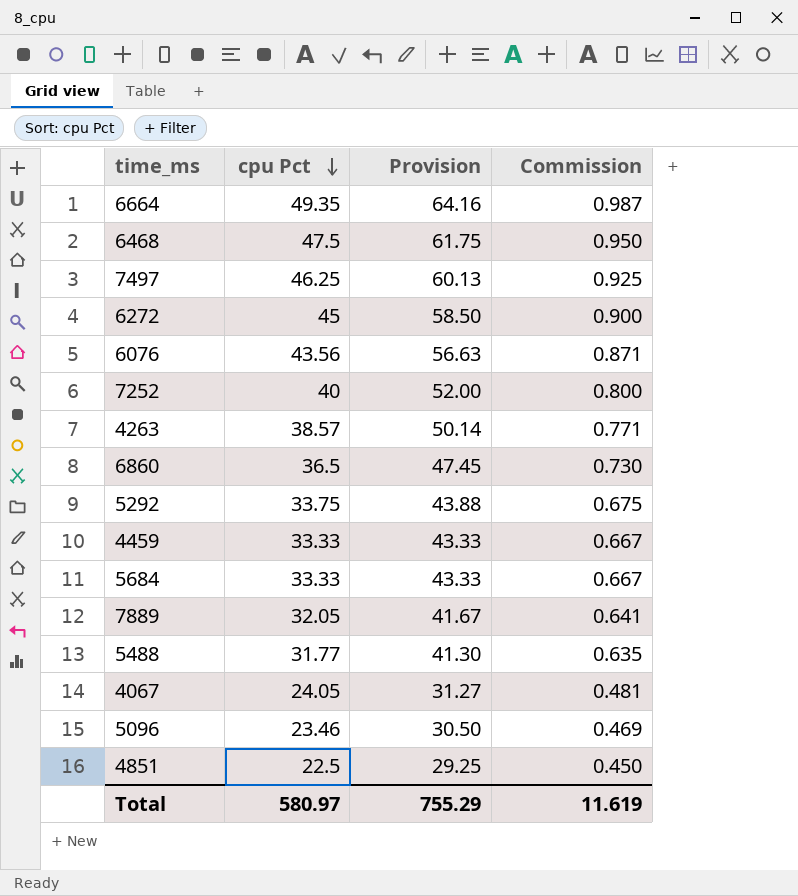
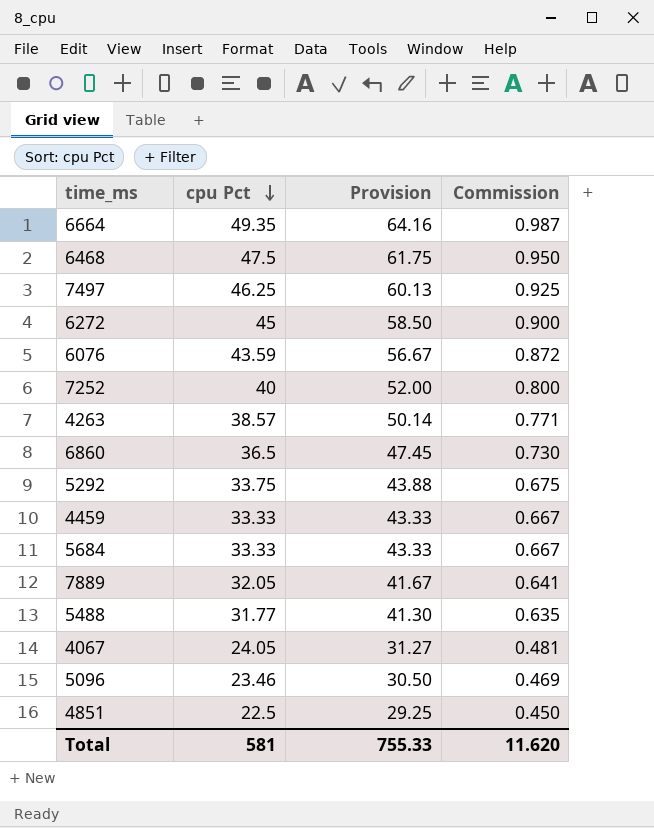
6076 | cpu Pct: 43.56 -> 43.59
6076 | Provision: 56.63 -> 56.67
6076 | Commission: 0.871 -> 0.872
Total | cpu Pct: 580.97 -> 581
Total | Provision: 755.29 -> 755.33
Total | Commission: 11.619 -> 11.620

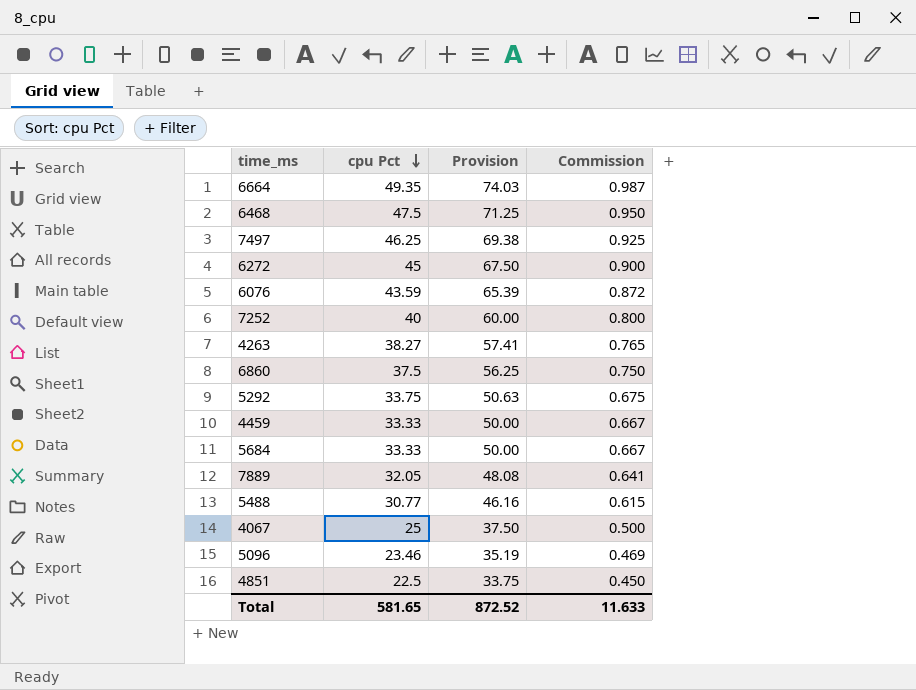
column Provision | formula: [cpu Pct] * 1.3 -> [cpu Pct] * 1.5
4263 | cpu Pct: 38.57 -> 38.27
4263 | Commission: 0.771 -> 0.765
6860 | cpu Pct: 36.5 -> 37.5
6860 | Commission: 0.730 -> 0.750
5488 | cpu Pct: 31.77 -> 30.77
5488 | Commission: 0.635 -> 0.615
4067 | cpu Pct: 24.05 -> 25
4067 | Commission: 0.481 -> 0.500
Total | cpu Pct: 581 -> 581.65
Total | Provision: 755.33 -> 872.52
Total | Commission: 11.620 -> 11.633

